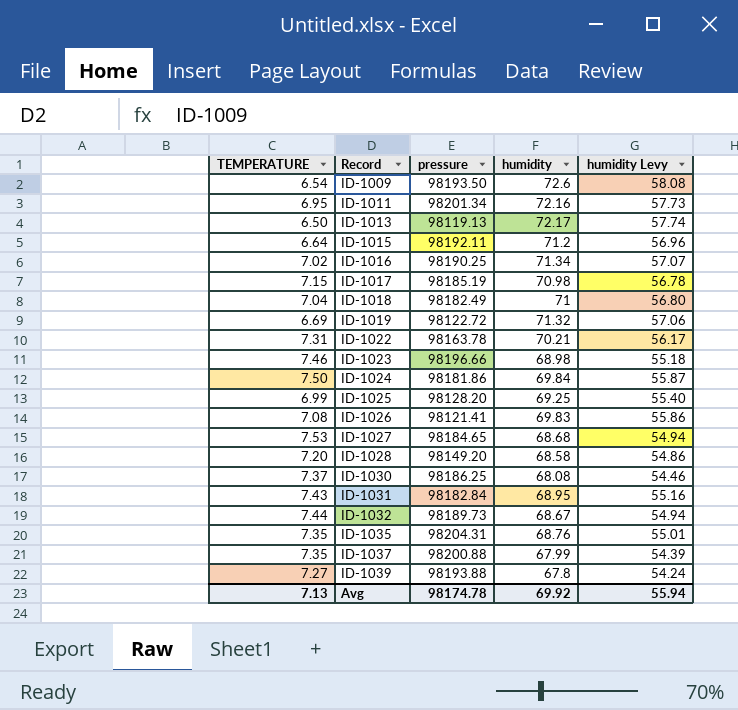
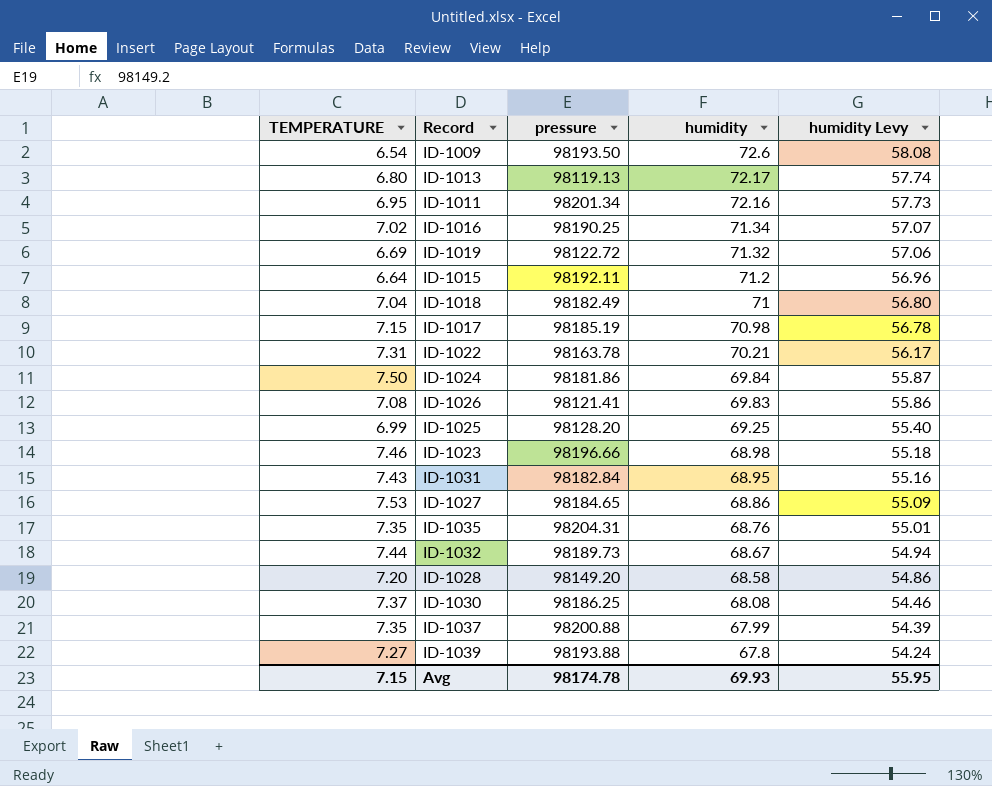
row order: Record ascending -> humidity descending
ID-1013 | TEMPERATURE: 6.50 -> 6.80
ID-1027 | humidity: 68.68 -> 68.86
ID-1027 | humidity Levy: 54.94 -> 55.09
Avg | TEMPERATURE: 7.13 -> 7.15
Avg | humidity: 69.92 -> 69.93
Avg | humidity Levy: 55.94 -> 55.95

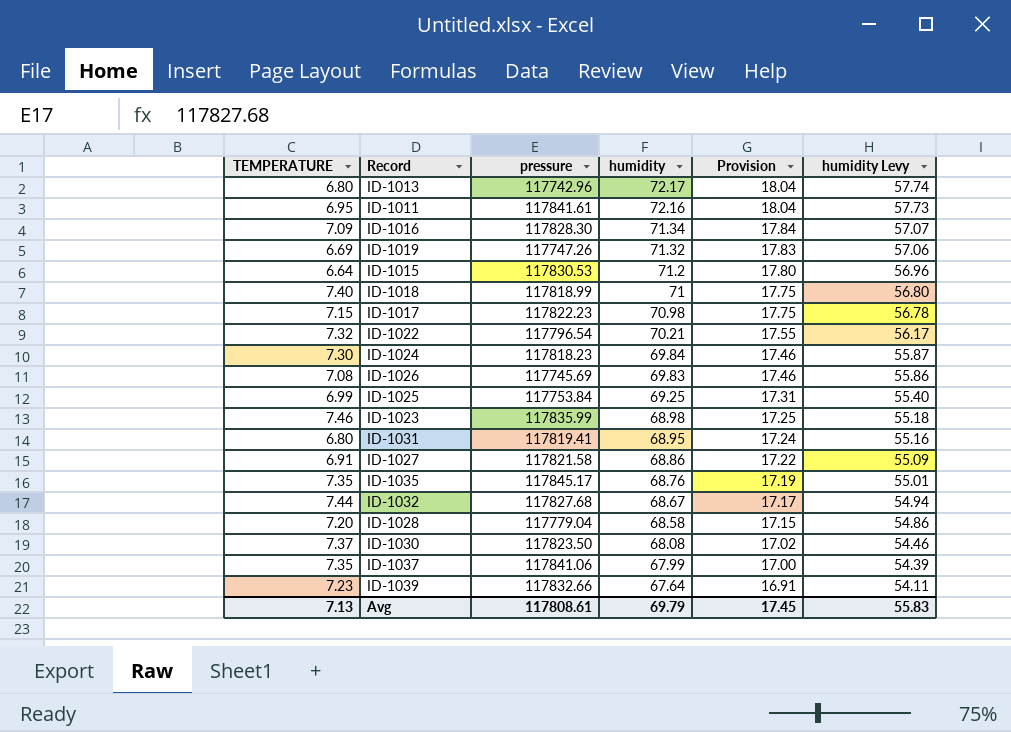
column Provision | formula: none -> [humidity] * 0.25
row ID-1009: 6.54 | 98193.50 | 72.6 | 58.08 -> none
ID-1013 | pressure: 98119.13 -> 117742.96
ID-1011 | pressure: 98201.34 -> 117841.61
ID-1016 | TEMPERATURE: 7.02 -> 7.09
ID-1016 | pressure: 98190.25 -> 117828.30
ID-1019 | pressure: 98122.72 -> 117747.26
ID-1015 | pressure: 98192.11 -> 117830.53
ID-1018 | TEMPERATURE: 7.04 -> 7.40
ID-1018 | pressure: 98182.49 -> 117818.99
ID-1017 | pressure: 98185.19 -> 117822.23
ID-1022 | TEMPERATURE: 7.31 -> 7.32
ID-1022 | pressure: 98163.78 -> 117796.54
ID-1024 | TEMPERATURE: 7.50 -> 7.30
ID-1024 | pressure: 98181.86 -> 117818.23
ID-1026 | pressure: 98121.41 -> 117745.69
ID-1025 | pressure: 98128.20 -> 117753.84
ID-1023 | pressure: 98196.66 -> 117835.99
ID-1031 | TEMPERATURE: 7.43 -> 6.80
ID-1031 | pressure: 98182.84 -> 117819.41
ID-1027 | TEMPERATURE: 7.53 -> 6.91
ID-1027 | pressure: 98184.65 -> 117821.58
ID-1035 | pressure: 98204.31 -> 117845.17
ID-1032 | pressure: 98189.73 -> 117827.68
ID-1028 | pressure: 98149.20 -> 117779.04
ID-1030 | pressure: 98186.25 -> 117823.50
ID-1037 | pressure: 98200.88 -> 117841.06
ID-1039 | TEMPERATURE: 7.27 -> 7.23
ID-1039 | pressure: 98193.88 -> 117832.66
ID-1039 | humidity: 67.8 -> 67.64
ID-1039 | humidity Levy: 54.24 -> 54.11
Avg | TEMPERATURE: 7.15 -> 7.13
Avg | pressure: 98174.78 -> 117808.61
Avg | humidity: 69.93 -> 69.79
Avg | humidity Levy: 55.95 -> 55.83

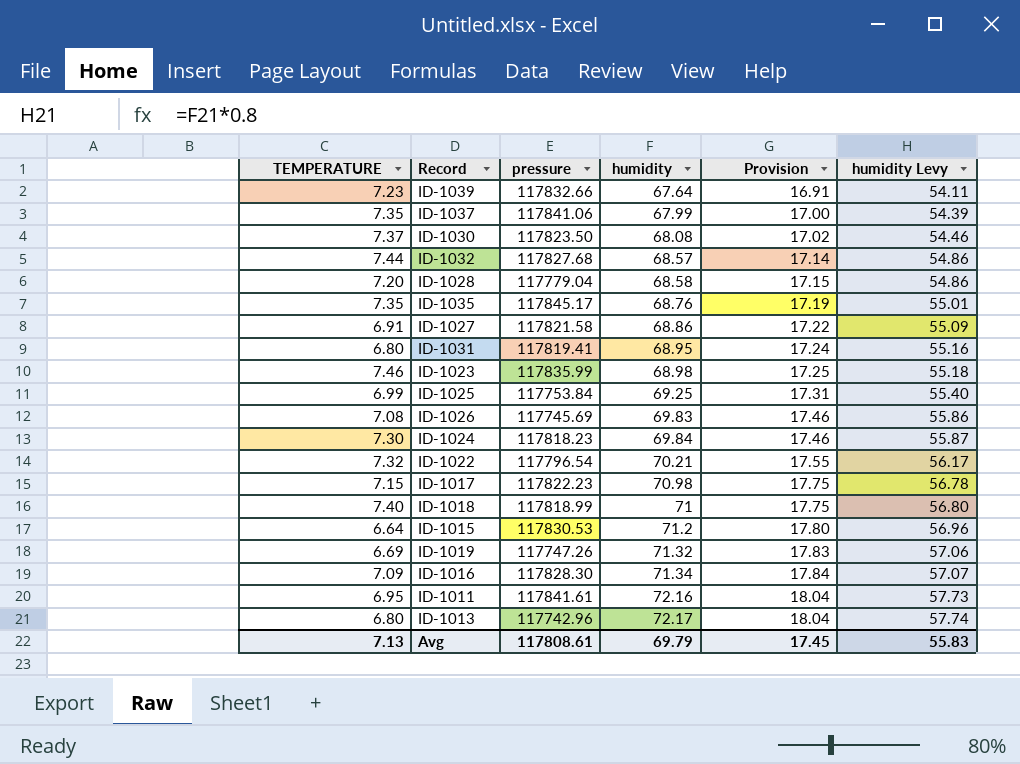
row order: humidity descending -> humidity ascending
ID-1032 | humidity: 68.67 -> 68.57
ID-1032 | Provision: 17.17 -> 17.14
ID-1032 | humidity Levy: 54.94 -> 54.86

